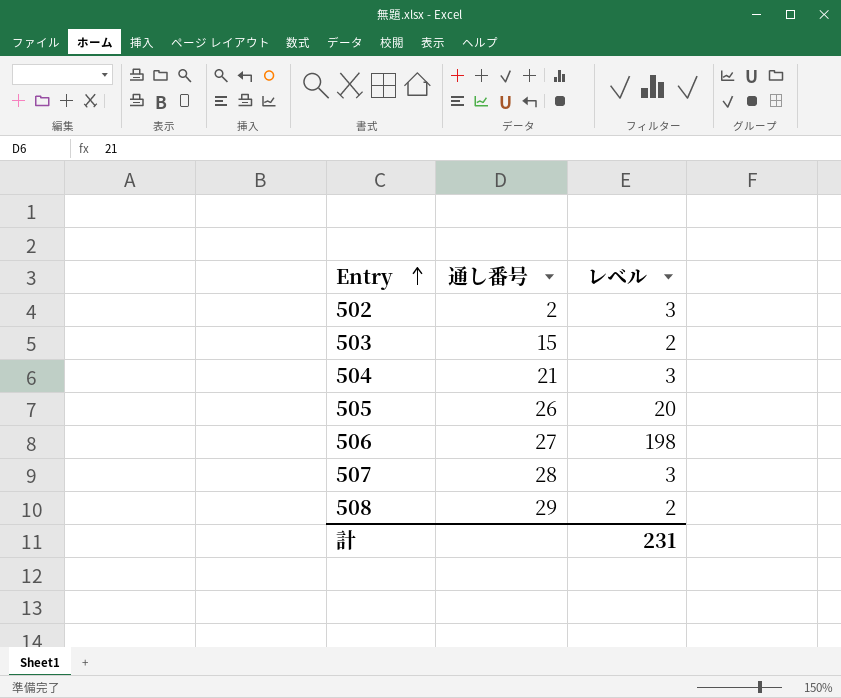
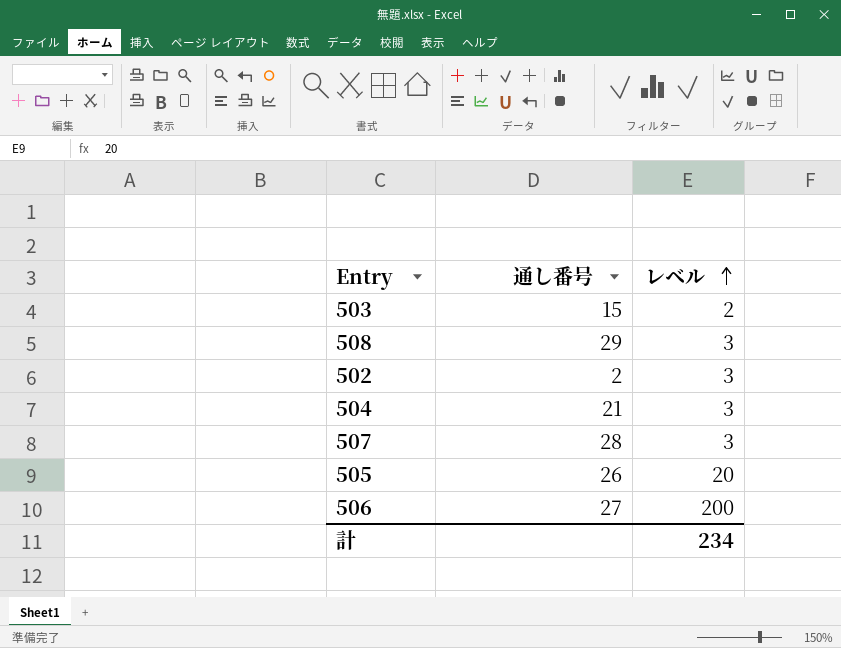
row order: Entry ascending -> レベル ascending
508 | レベル: 2 -> 3
506 | レベル: 198 -> 200
計 | レベル: 231 -> 234

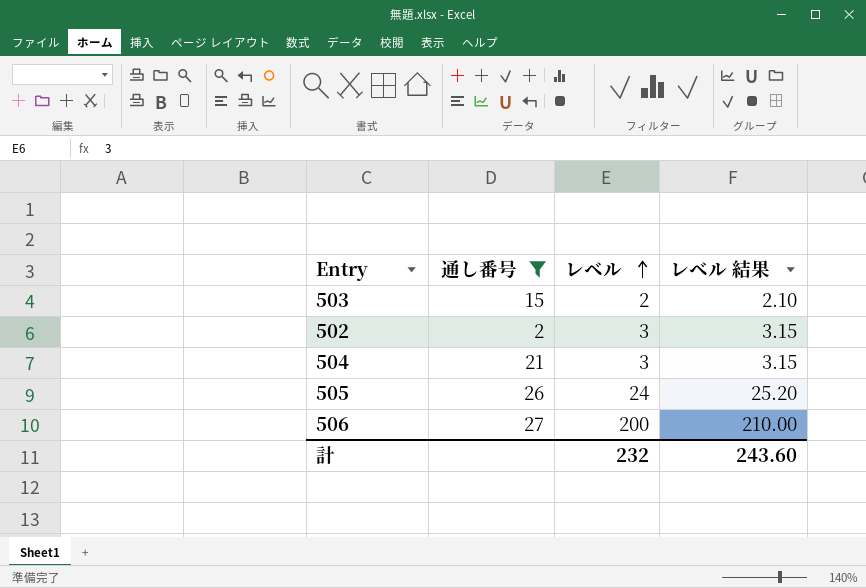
filter: none -> 通し番号 <= 27
column レベル 結果 | formula: none -> [レベル] * 1.05
505 | レベル: 20 -> 24
計 | レベル: 234 -> 232

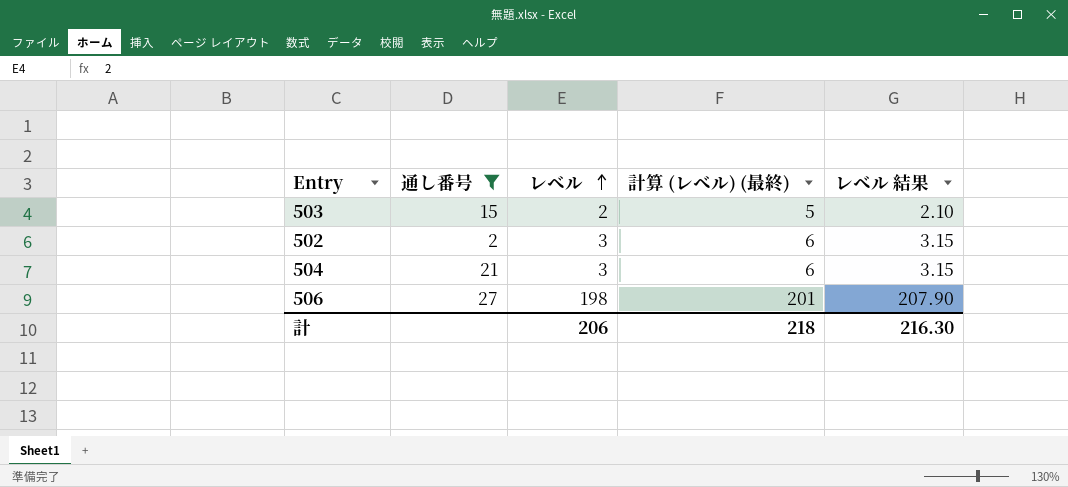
column 計算 (レベル) (最終) | formula: none -> [レベル] + 3
row 505: 26 | 24 | 25.20 -> none
506 | レベル: 200 -> 198
506 | レベル 結果: 210.00 -> 207.90
計 | レベル: 232 -> 206
計 | レベル 結果: 243.60 -> 216.30

